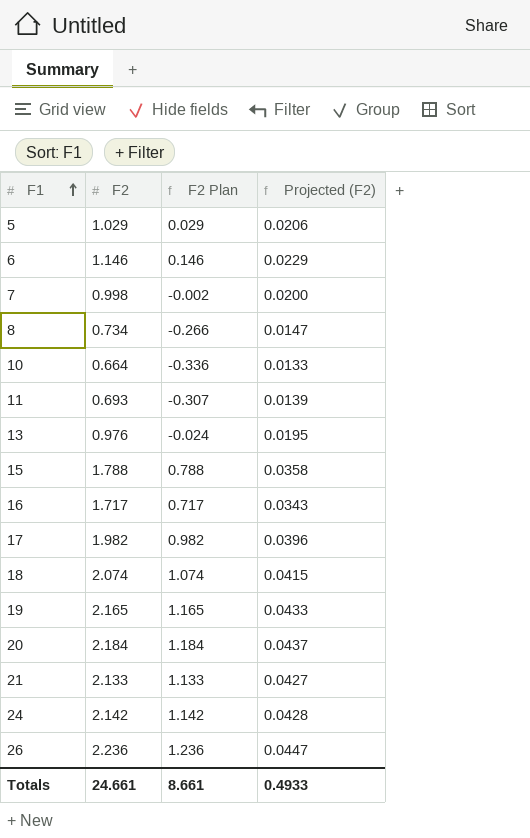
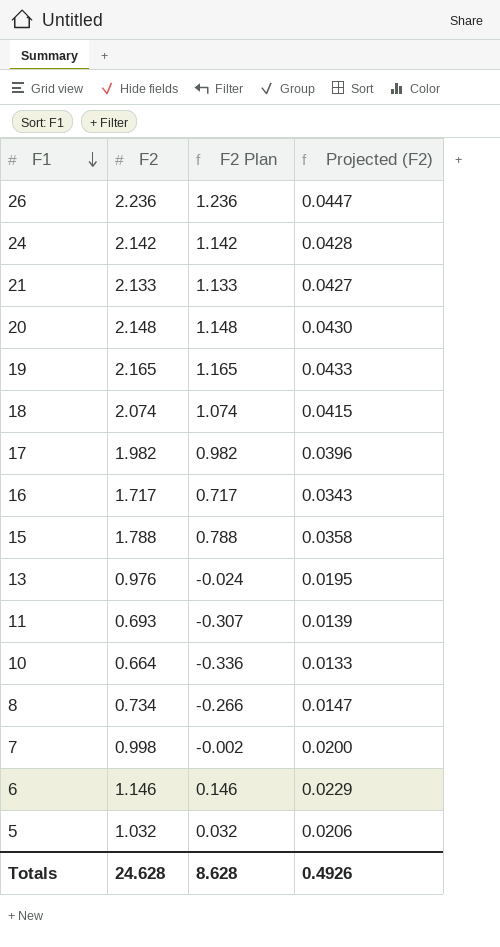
row order: F1 ascending -> F1 descending
20 | F2: 2.184 -> 2.148
20 | F2 Plan: 1.184 -> 1.148
20 | Projected (F2): 0.0437 -> 0.0430
5 | F2: 1.029 -> 1.032
5 | F2 Plan: 0.029 -> 0.032
Totals | F2: 24.661 -> 24.628
Totals | F2 Plan: 8.661 -> 8.628
Totals | Projected (F2): 0.4933 -> 0.4926

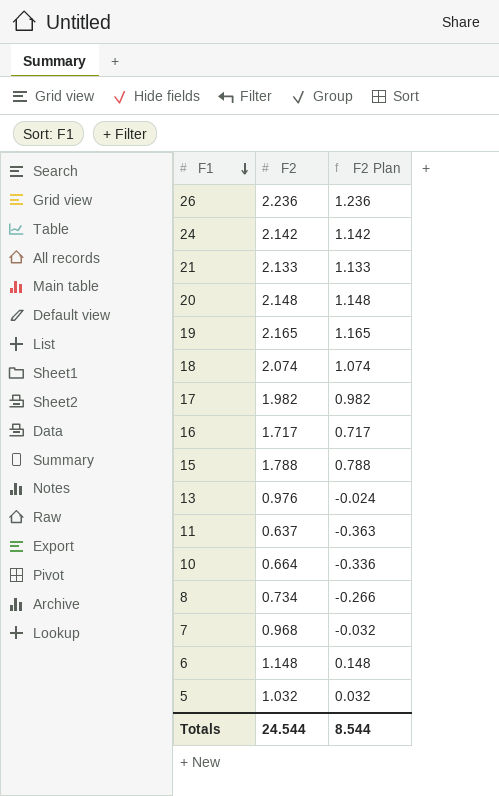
column Projected (F2) | formula: [F2] * 0.02 -> none
11 | F2: 0.693 -> 0.637
11 | F2 Plan: -0.307 -> -0.363
7 | F2: 0.998 -> 0.968
7 | F2 Plan: -0.002 -> -0.032
6 | F2: 1.146 -> 1.148
6 | F2 Plan: 0.146 -> 0.148
Totals | F2: 24.628 -> 24.544
Totals | F2 Plan: 8.628 -> 8.544

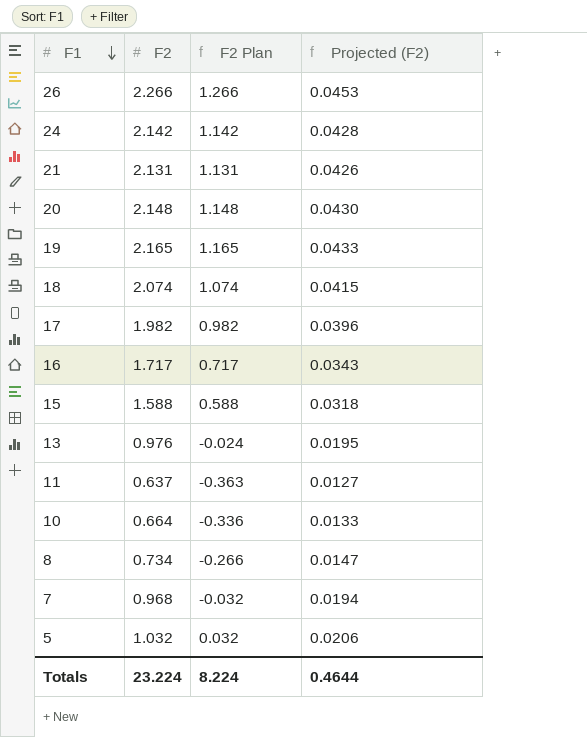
column Projected (F2) | formula: none -> [F2] * 0.02
row 6: 1.148 | 0.148 -> none
26 | F2: 2.236 -> 2.266
26 | F2 Plan: 1.236 -> 1.266
21 | F2: 2.133 -> 2.131
21 | F2 Plan: 1.133 -> 1.131
15 | F2: 1.788 -> 1.588
15 | F2 Plan: 0.788 -> 0.588
Totals | F2: 24.544 -> 23.224
Totals | F2 Plan: 8.544 -> 8.224

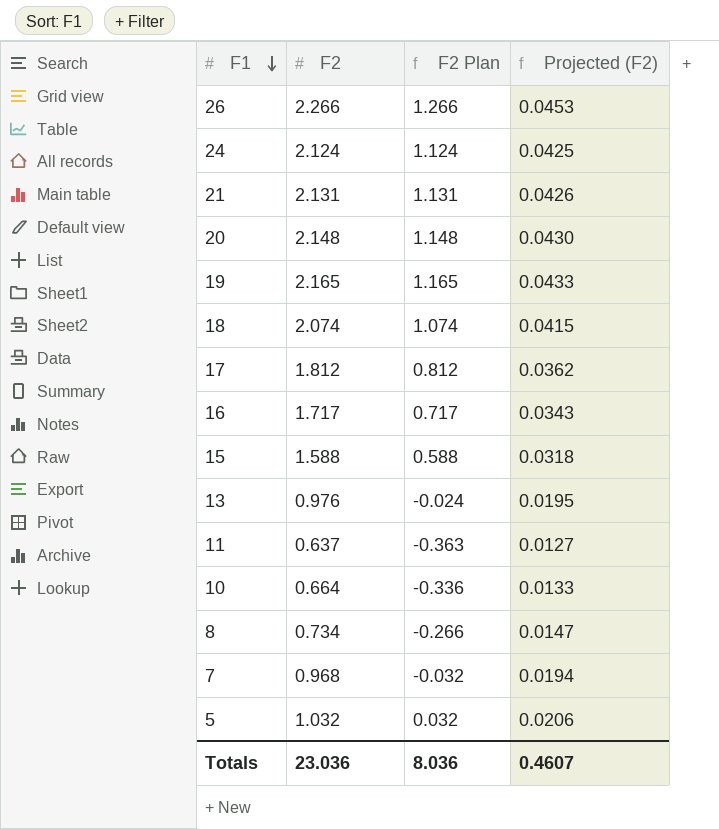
24 | F2: 2.142 -> 2.124
24 | F2 Plan: 1.142 -> 1.124
24 | Projected (F2): 0.0428 -> 0.0425
17 | F2: 1.982 -> 1.812
17 | F2 Plan: 0.982 -> 0.812
17 | Projected (F2): 0.0396 -> 0.0362
Totals | F2: 23.224 -> 23.036
Totals | F2 Plan: 8.224 -> 8.036
Totals | Projected (F2): 0.4644 -> 0.4607

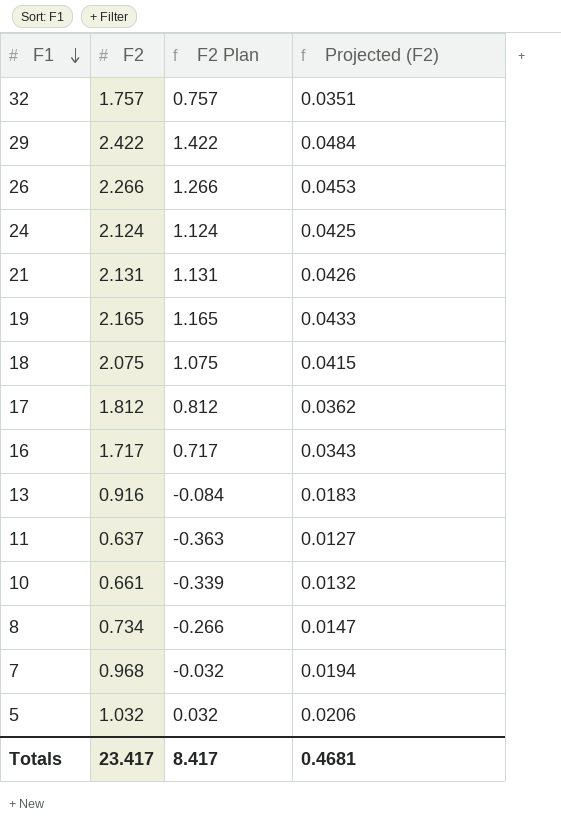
row 20: 2.148 | 1.148 | 0.0430 -> none
row 15: 1.588 | 0.588 | 0.0318 -> none
row 32: none -> 1.757 | 0.757 | 0.0351
row 29: none -> 2.422 | 1.422 | 0.0484
18 | F2: 2.074 -> 2.075
18 | F2 Plan: 1.074 -> 1.075
13 | F2: 0.976 -> 0.916
13 | F2 Plan: -0.024 -> -0.084
13 | Projected (F2): 0.0195 -> 0.0183
10 | F2: 0.664 -> 0.661
10 | F2 Plan: -0.336 -> -0.339
10 | Projected (F2): 0.0133 -> 0.0132
Totals | F2: 23.036 -> 23.417
Totals | F2 Plan: 8.036 -> 8.417
Totals | Projected (F2): 0.4607 -> 0.4681

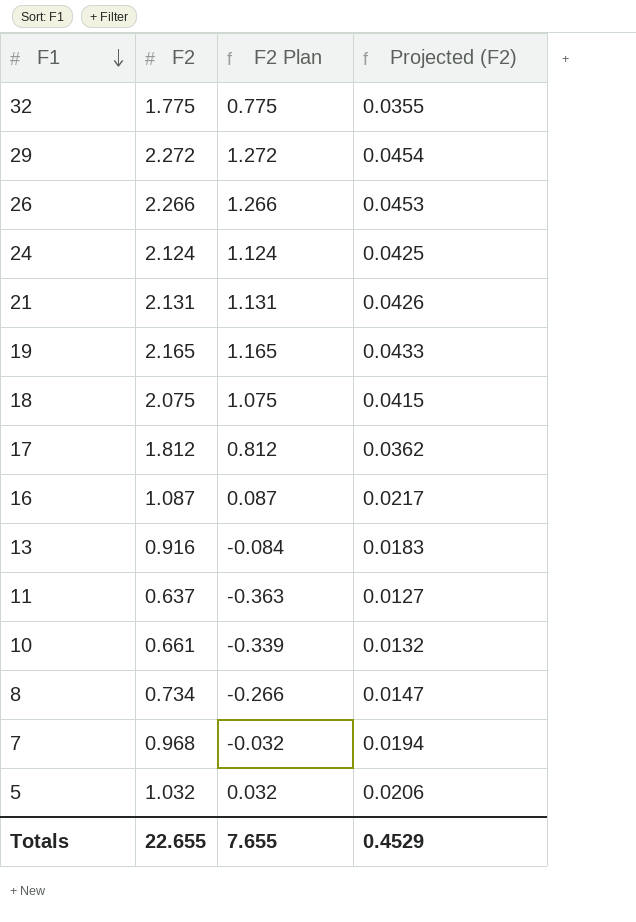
32 | F2: 1.757 -> 1.775
32 | F2 Plan: 0.757 -> 0.775
32 | Projected (F2): 0.0351 -> 0.0355
29 | F2: 2.422 -> 2.272
29 | F2 Plan: 1.422 -> 1.272
29 | Projected (F2): 0.0484 -> 0.0454
16 | F2: 1.717 -> 1.087
16 | F2 Plan: 0.717 -> 0.087
16 | Projected (F2): 0.0343 -> 0.0217
Totals | F2: 23.417 -> 22.655
Totals | F2 Plan: 8.417 -> 7.655
Totals | Projected (F2): 0.4681 -> 0.4529

